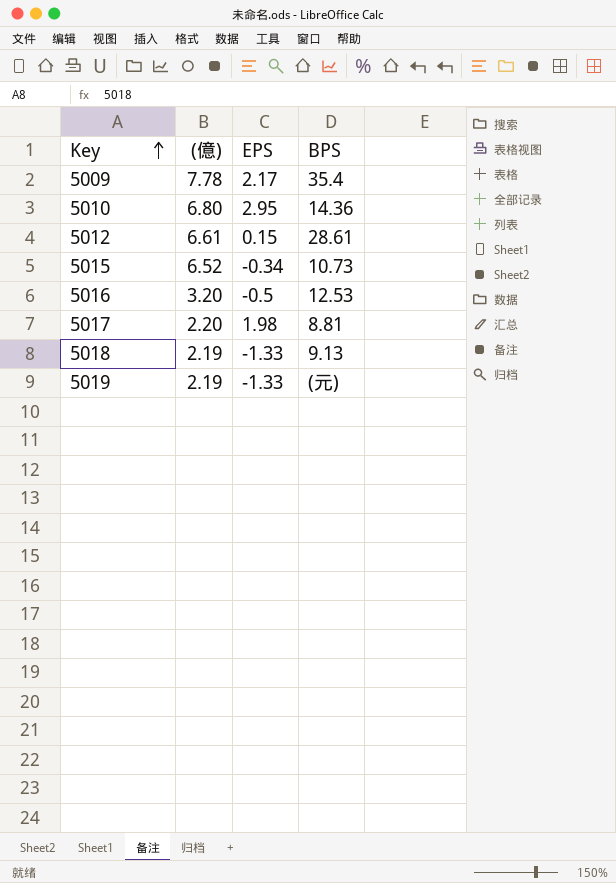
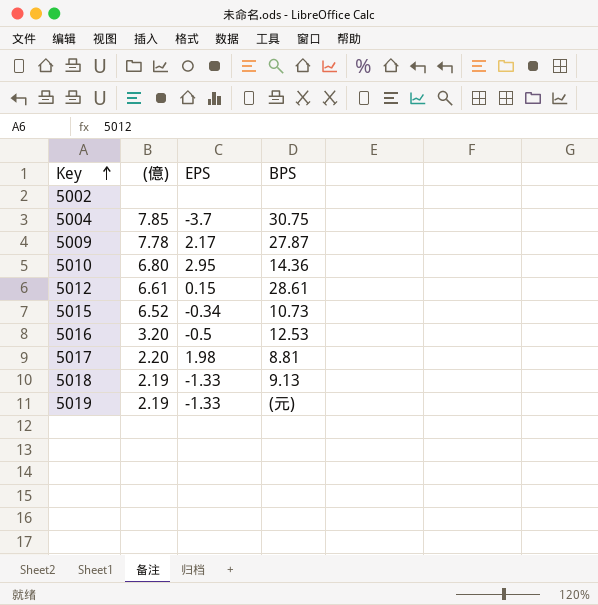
row 5002: none -> none | none | none
row 5004: none -> 7.85 | -3.7 | 30.75
5009 | BPS: 35.4 -> 27.87

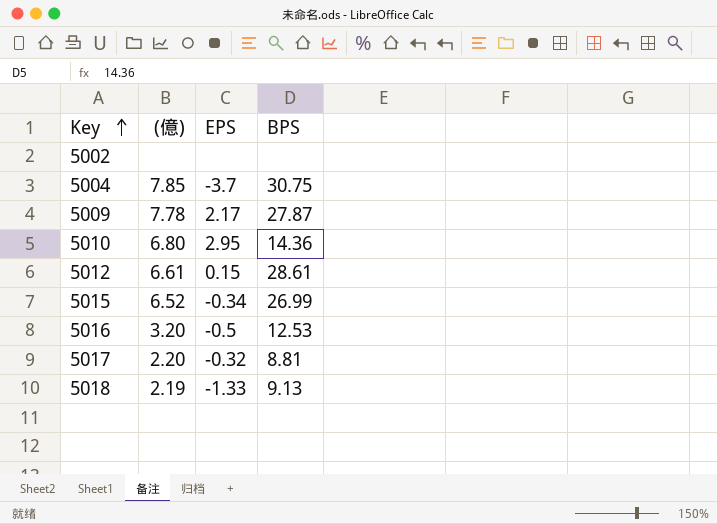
row 5019: 2.19 | -1.33 | (元) -> none
5015 | BPS: 10.73 -> 26.99
5017 | EPS: 1.98 -> -0.32

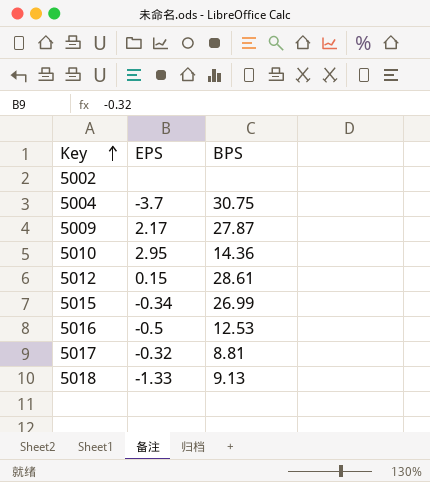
column (億) | position: 2 -> none

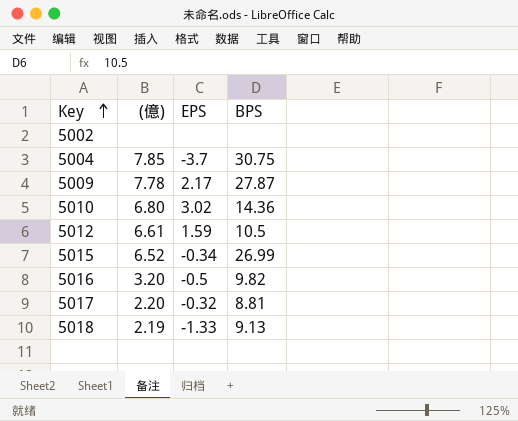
column (億) | position: none -> 2
5010 | EPS: 2.95 -> 3.02
5012 | EPS: 0.15 -> 1.59
5012 | BPS: 28.61 -> 10.5
5016 | BPS: 12.53 -> 9.82

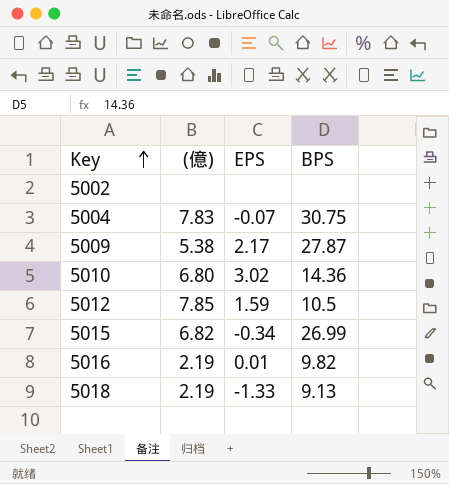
row 5017: 2.20 | -0.32 | 8.81 -> none
5004 | (億): 7.85 -> 7.83
5004 | EPS: -3.7 -> -0.07
5009 | (億): 7.78 -> 5.38
5012 | (億): 6.61 -> 7.85
5015 | (億): 6.52 -> 6.82
5016 | (億): 3.20 -> 2.19
5016 | EPS: -0.5 -> 0.01

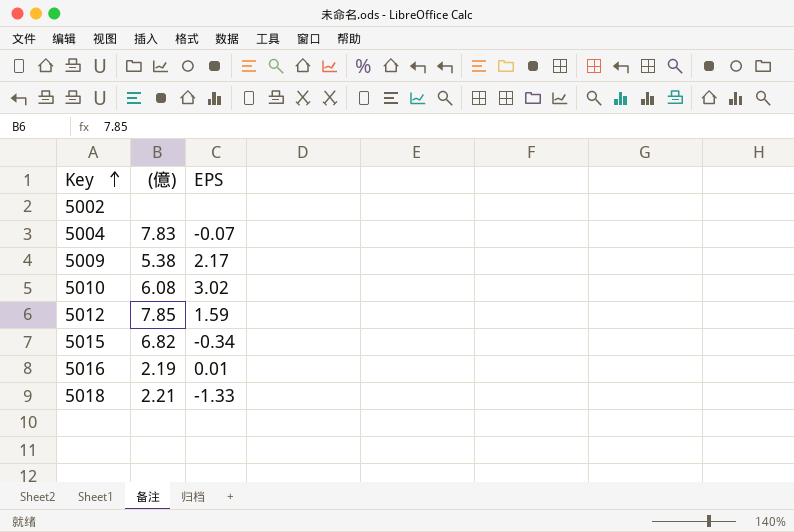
column BPS | position: 4 -> none
5010 | (億): 6.80 -> 6.08
5018 | (億): 2.19 -> 2.21

